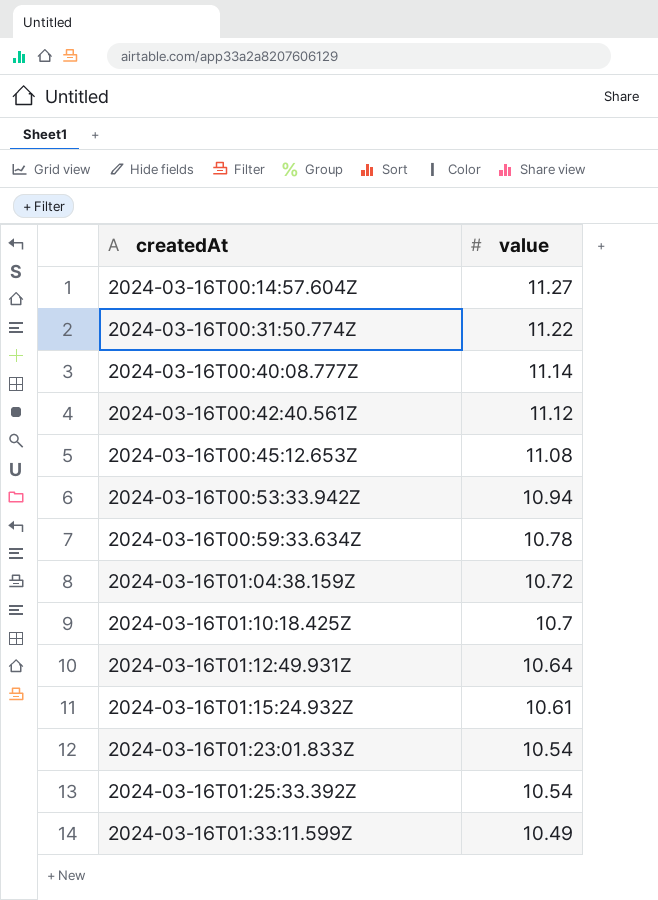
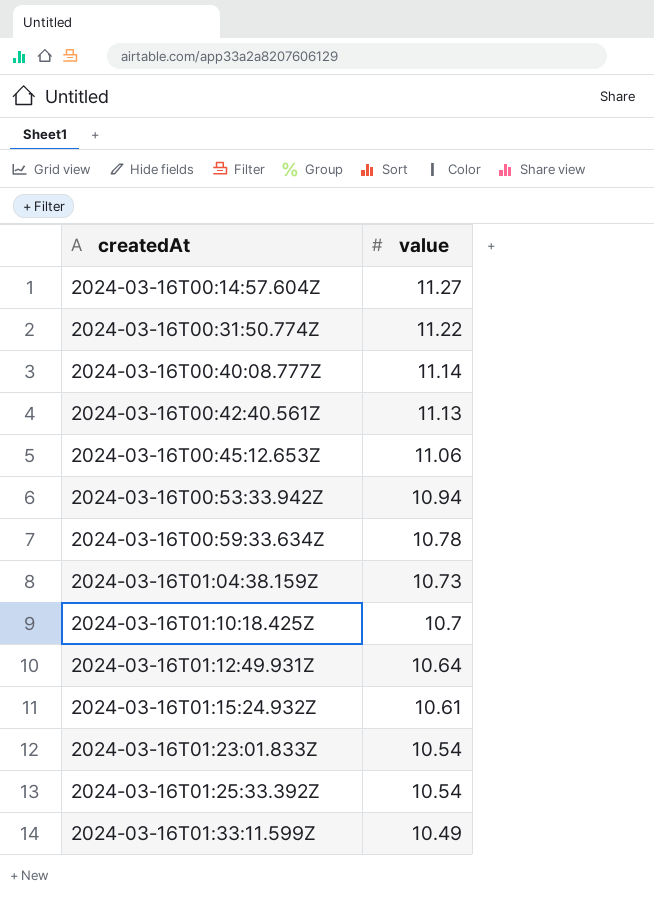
2024-03-16T00:42:40.561Z | value: 11.12 -> 11.13
2024-03-16T00:45:12.653Z | value: 11.08 -> 11.06
2024-03-16T01:04:38.159Z | value: 10.72 -> 10.73

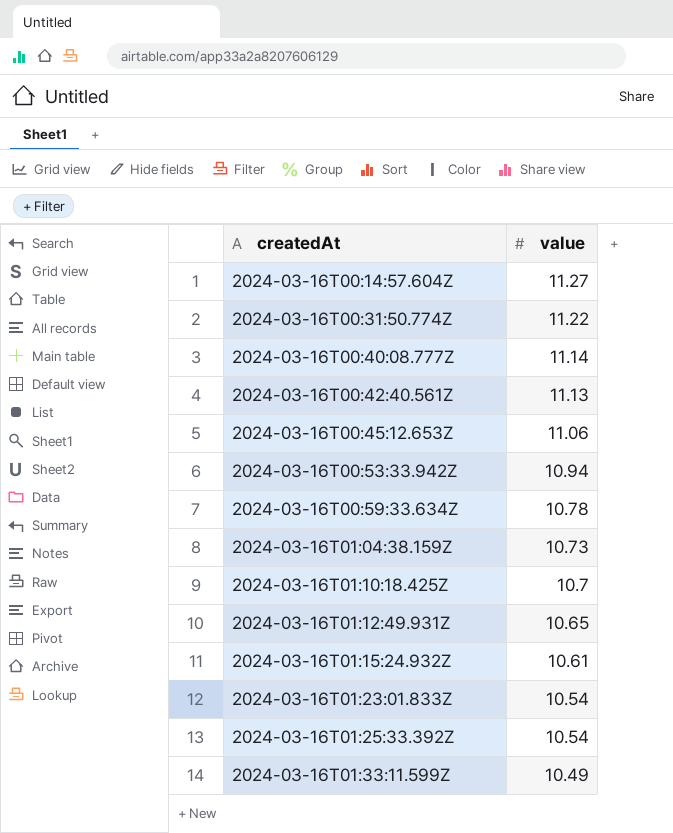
2024-03-16T01:12:49.931Z | value: 10.64 -> 10.65

